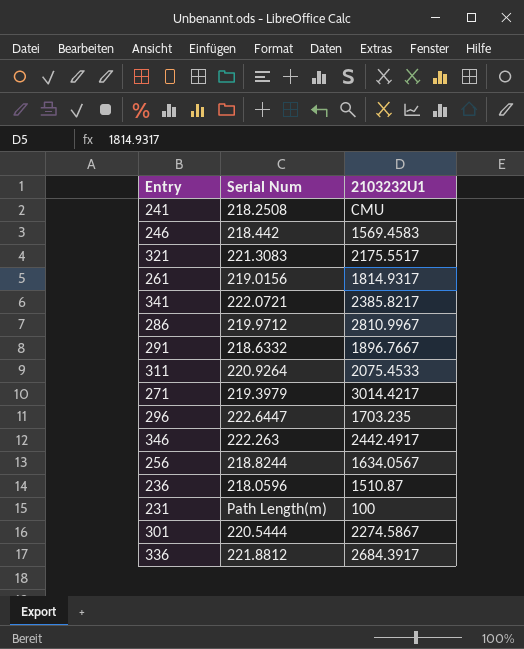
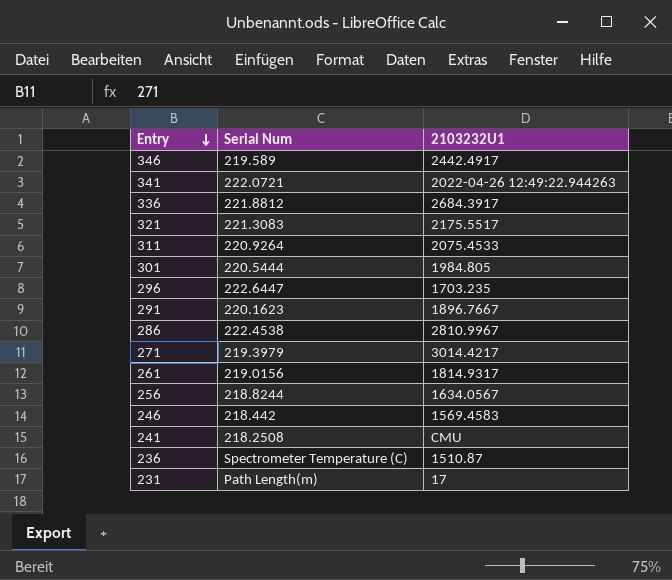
row order: none -> Entry descending
346 | Serial Num: 222.263 -> 219.589
341 | 2103232U1: 2385.8217 -> 2022-04-26 12:49:22.944263
301 | 2103232U1: 2274.5867 -> 1984.805
291 | Serial Num: 218.6332 -> 220.1623
286 | Serial Num: 219.9712 -> 222.4538
236 | Serial Num: 218.0596 -> Spectrometer Temperature (C)
231 | 2103232U1: 100 -> 17

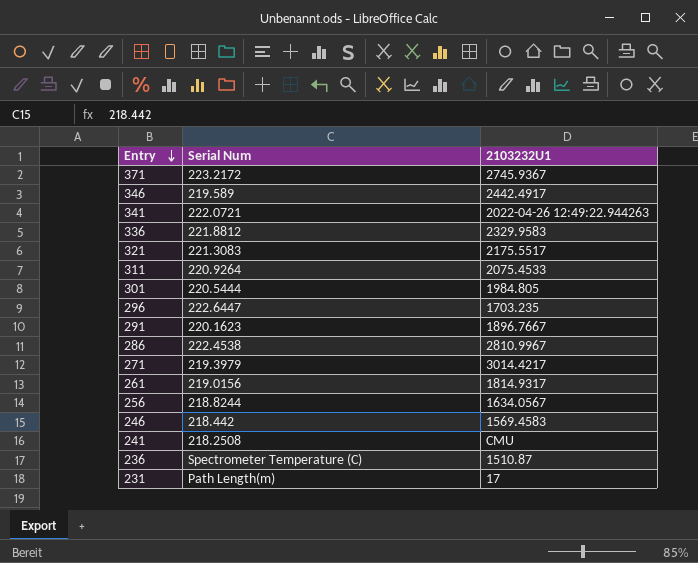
row 371: none -> 223.2172 | 2745.9367
336 | 2103232U1: 2684.3917 -> 2329.9583

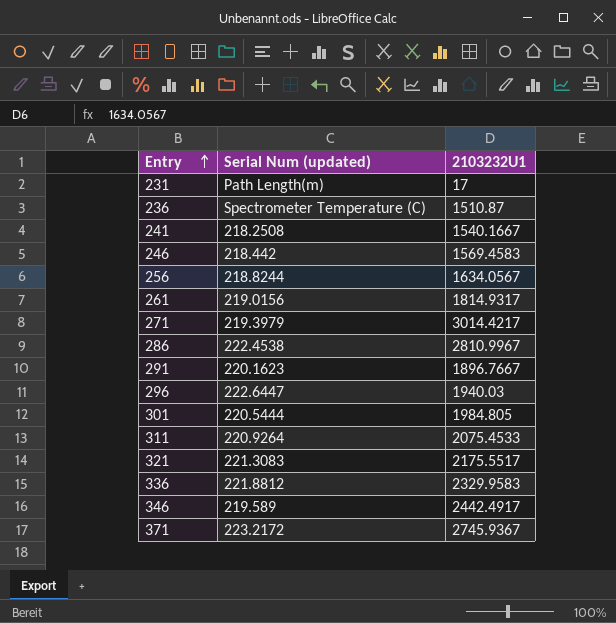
row order: Entry descending -> Entry ascending
column name: Serial Num -> Serial Num (updated)
row 341: 222.0721 | 2022-04-26 12:49:22.944263 -> none
241 | 2103232U1: CMU -> 1540.1667
296 | 2103232U1: 1703.235 -> 1940.03

